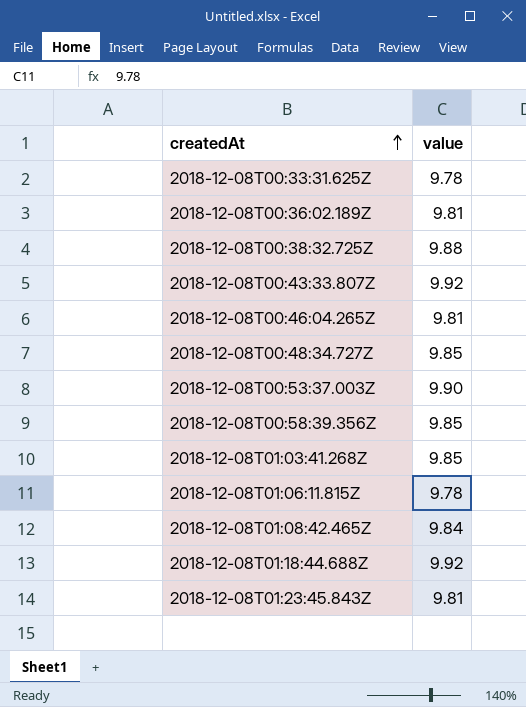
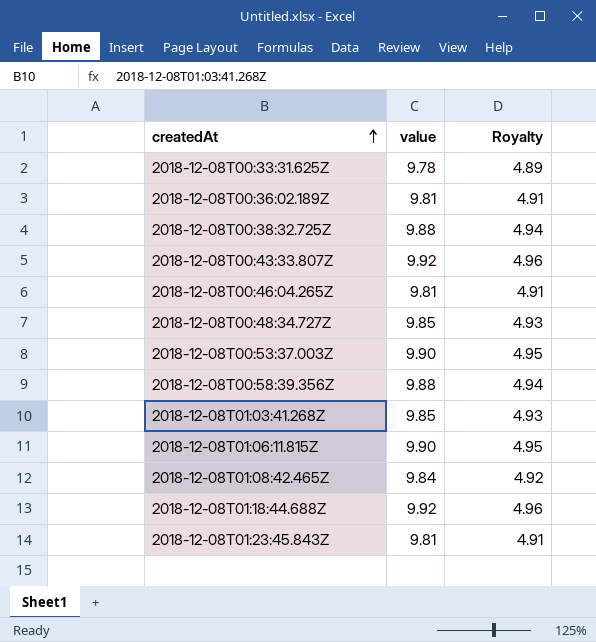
column Royalty | formula: none -> [value] * 0.5
2018-12-08T00:58:39.356Z | value: 9.85 -> 9.88
2018-12-08T01:06:11.815Z | value: 9.78 -> 9.90

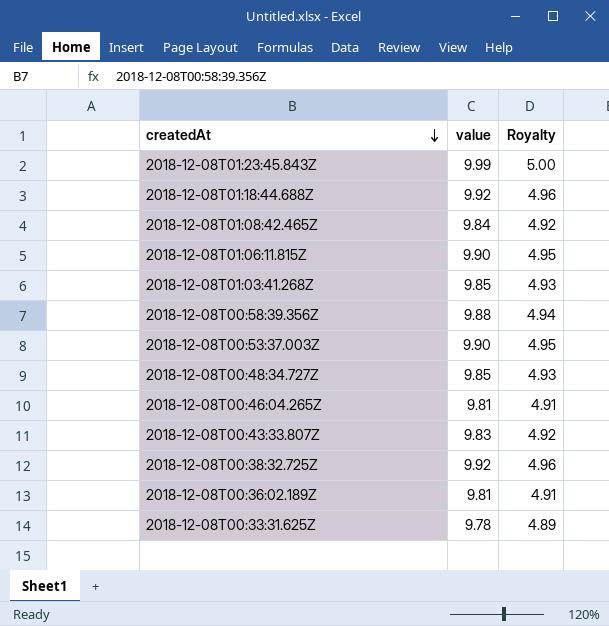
row order: createdAt ascending -> createdAt descending
2018-12-08T01:23:45.843Z | value: 9.81 -> 9.99
2018-12-08T01:23:45.843Z | Royalty: 4.91 -> 5.00
2018-12-08T00:43:33.807Z | value: 9.92 -> 9.83
2018-12-08T00:43:33.807Z | Royalty: 4.96 -> 4.92
2018-12-08T00:38:32.725Z | value: 9.88 -> 9.92
2018-12-08T00:38:32.725Z | Royalty: 4.94 -> 4.96

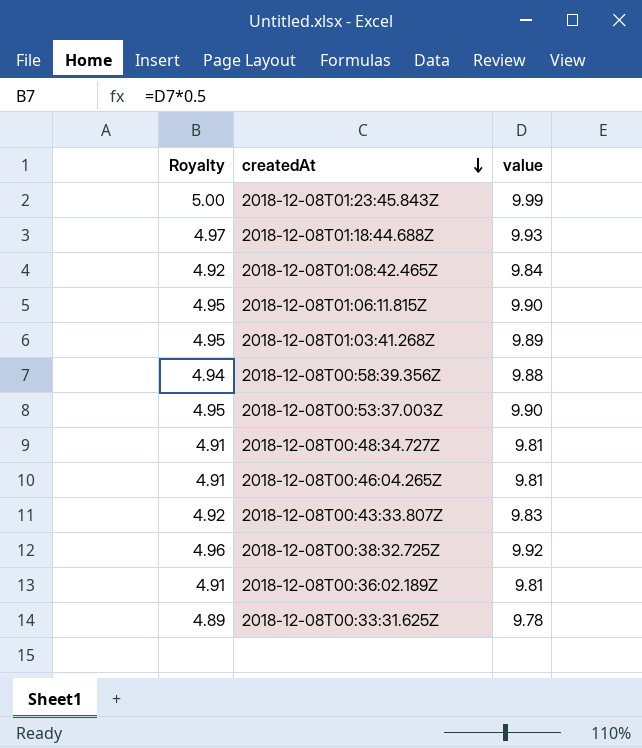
column Royalty | position: 3 -> 1
2018-12-08T01:18:44.688Z | Royalty: 4.96 -> 4.97
2018-12-08T01:18:44.688Z | value: 9.92 -> 9.93
2018-12-08T01:03:41.268Z | Royalty: 4.93 -> 4.95
2018-12-08T01:03:41.268Z | value: 9.85 -> 9.89
2018-12-08T00:48:34.727Z | Royalty: 4.93 -> 4.91
2018-12-08T00:48:34.727Z | value: 9.85 -> 9.81

